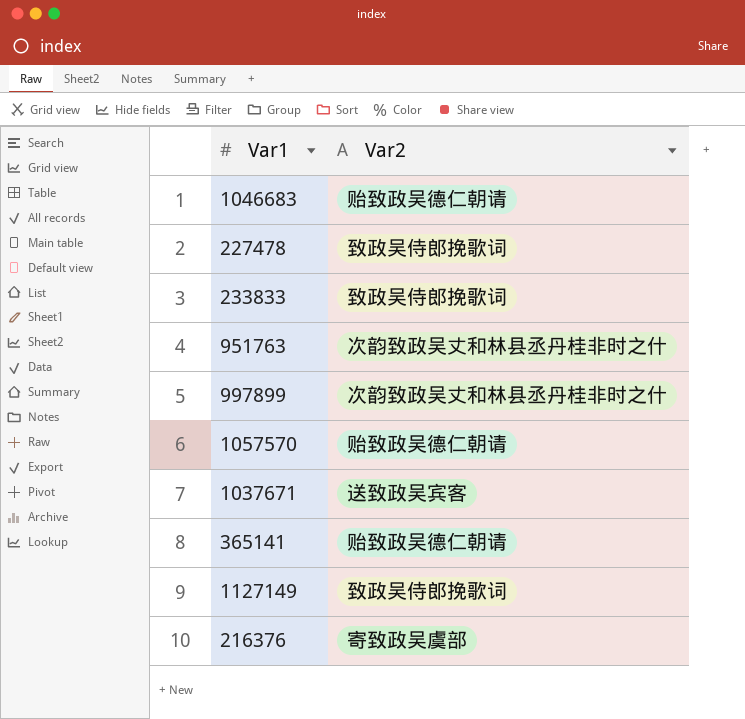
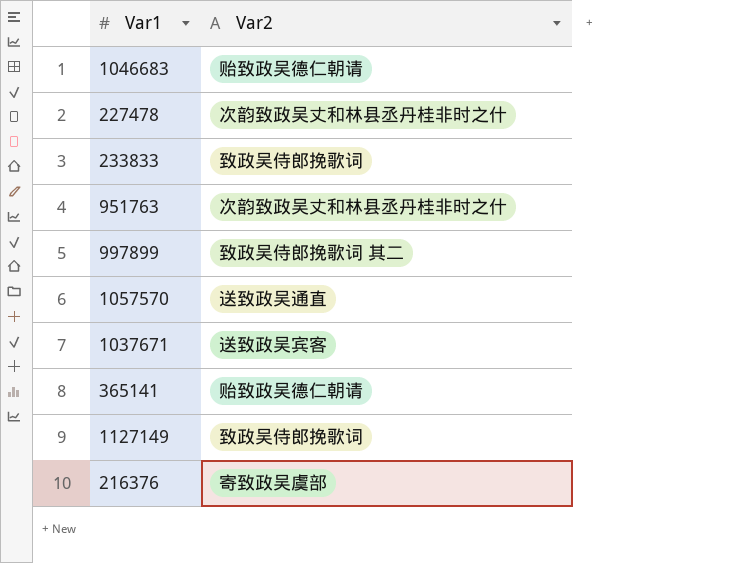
227478 | Var2: 致政吴侍郎挽歌词 -> 次韵致政吴丈和林县丞丹桂非时之什
997899 | Var2: 次韵致政吴丈和林县丞丹桂非时之什 -> 致政吴侍郎挽歌词 其二
1057570 | Var2: 贻致政吴德仁朝请 -> 送致政吴通直

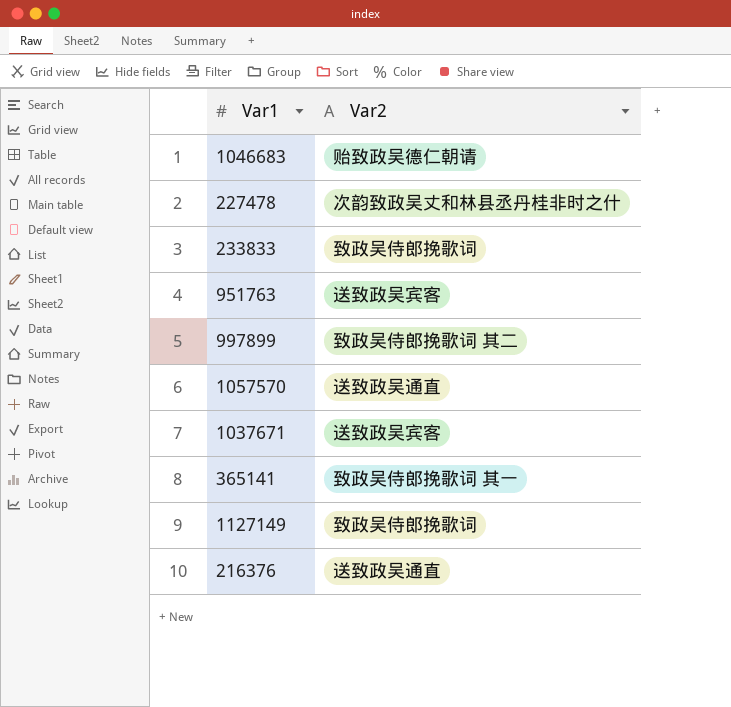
951763 | Var2: 次韵致政吴丈和林县丞丹桂非时之什 -> 送致政吴宾客
365141 | Var2: 贻致政吴德仁朝请 -> 致政吴侍郎挽歌词 其一
216376 | Var2: 寄致政吴虞部 -> 送致政吴通直

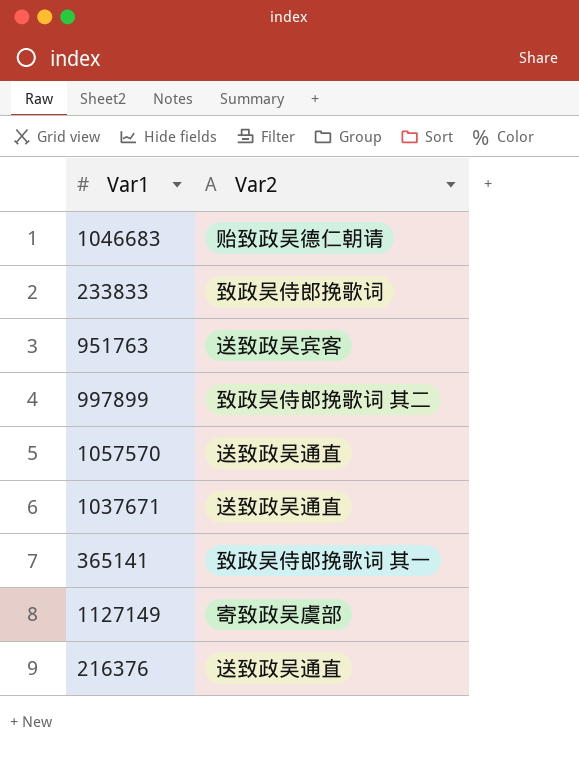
row 227478: 次韵致政吴丈和林县丞丹桂非时之什 -> none
1037671 | Var2: 送致政吴宾客 -> 送致政吴通直
1127149 | Var2: 致政吴侍郎挽歌词 -> 寄致政吴虞部

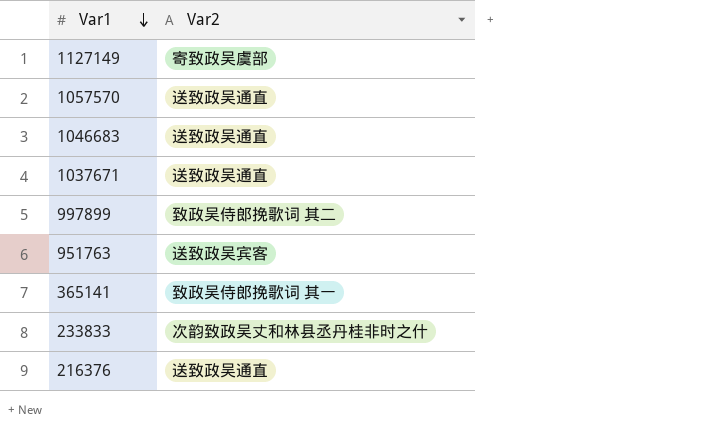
row order: none -> Var1 descending
1046683 | Var2: 贻致政吴德仁朝请 -> 送致政吴通直
233833 | Var2: 致政吴侍郎挽歌词 -> 次韵致政吴丈和林县丞丹桂非时之什

